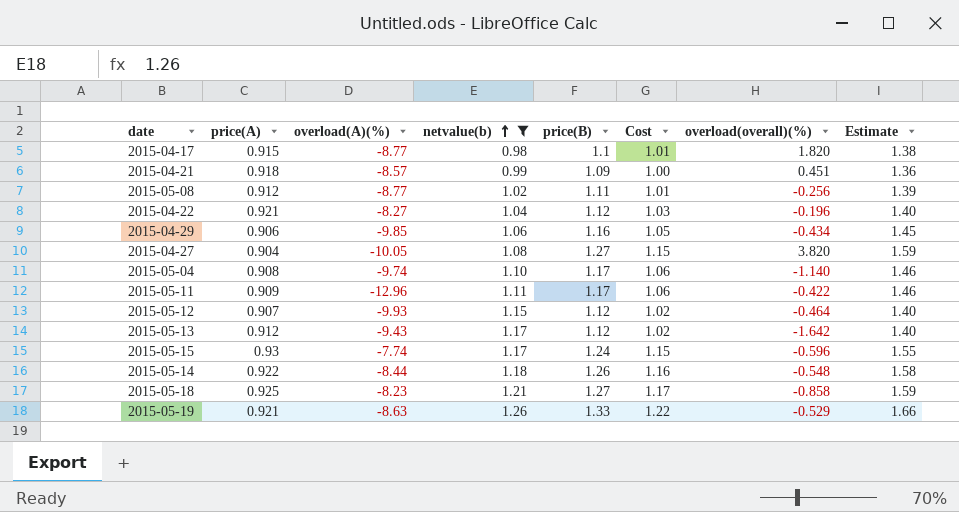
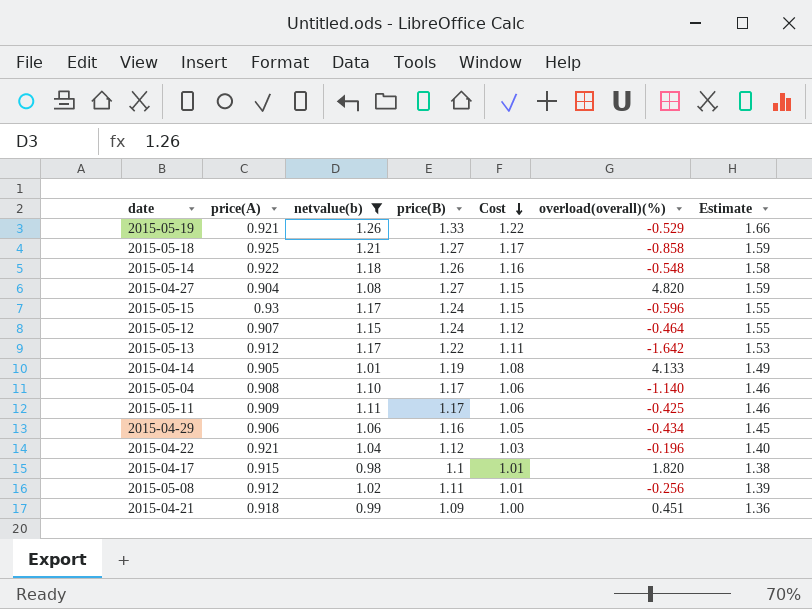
row order: netvalue(b) ascending -> Cost descending
column overload(A)(%) | position: 3 -> none
2015-04-27 | overload(overall)(%): 3.820 -> 4.820
2015-05-12 | price(B): 1.12 -> 1.24
2015-05-12 | Cost: 1.02 -> 1.12
2015-05-12 | Estimate: 1.40 -> 1.55
2015-05-13 | price(B): 1.12 -> 1.22
2015-05-13 | Cost: 1.02 -> 1.11
2015-05-13 | Estimate: 1.40 -> 1.53
row 2015-04-14: none -> 0.905 | 1.01 | 1.19 | 1.08 | 4.133 | 1.49
2015-05-11 | overload(overall)(%): -0.422 -> -0.425

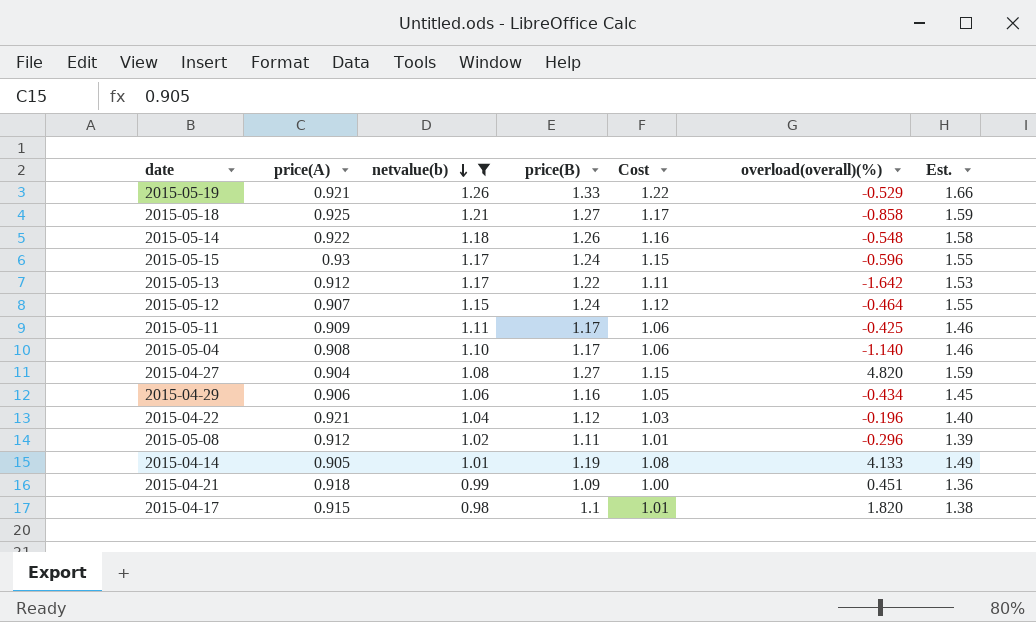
row order: Cost descending -> netvalue(b) descending
column name: Estimate -> Est.
2015-05-08 | overload(overall)(%): -0.256 -> -0.296

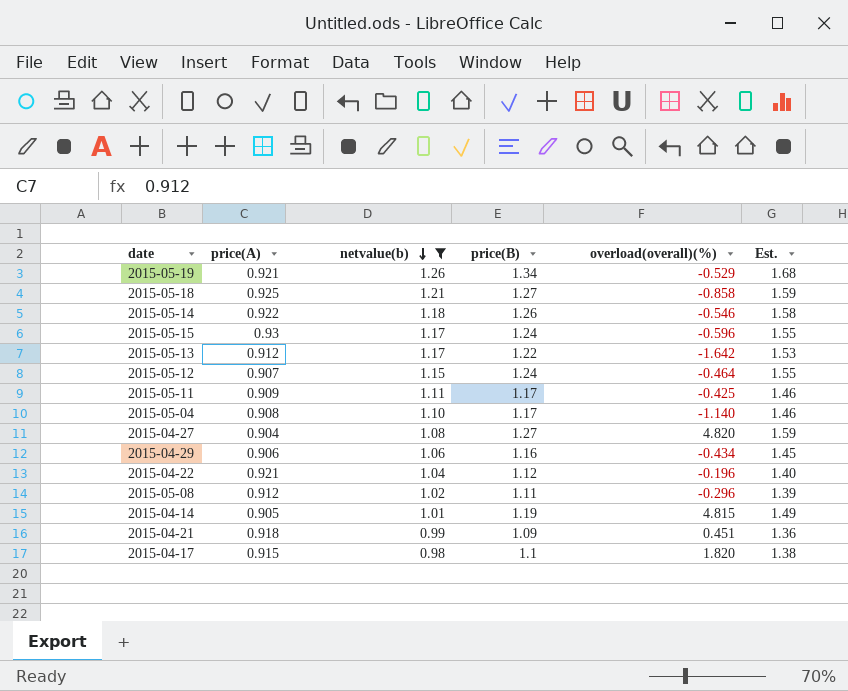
column Cost | formula: [price(A)] * [price(B)] -> none
2015-05-19 | price(B): 1.33 -> 1.34
2015-05-19 | Est.: 1.66 -> 1.68
2015-05-14 | overload(overall)(%): -0.548 -> -0.546
2015-04-14 | overload(overall)(%): 4.133 -> 4.815

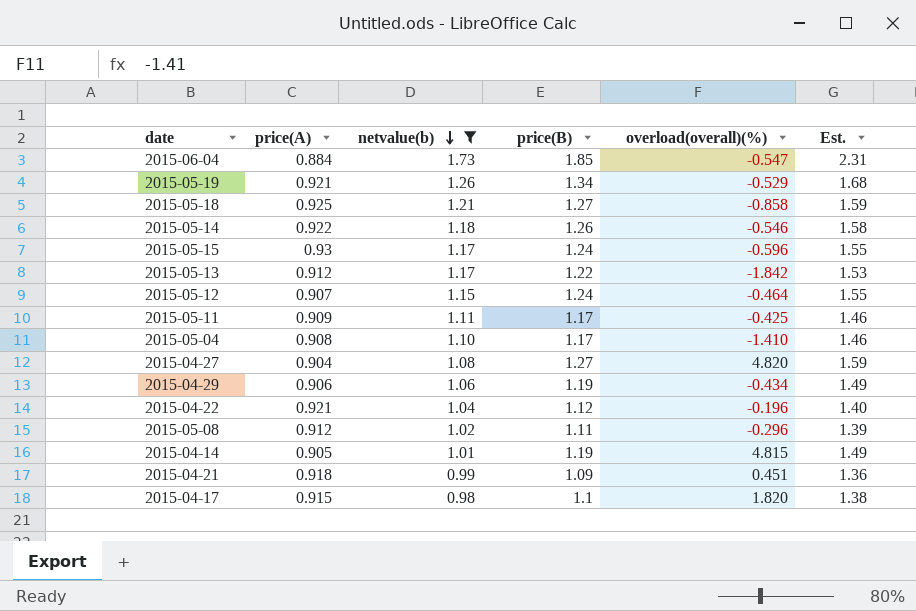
row 2015-06-04: none -> 0.884 | 1.73 | 1.85 | -0.547 | 2.31
2015-05-13 | overload(overall)(%): -1.642 -> -1.842
2015-05-04 | overload(overall)(%): -1.140 -> -1.410
2015-04-29 | price(B): 1.16 -> 1.19
2015-04-29 | Est.: 1.45 -> 1.49

